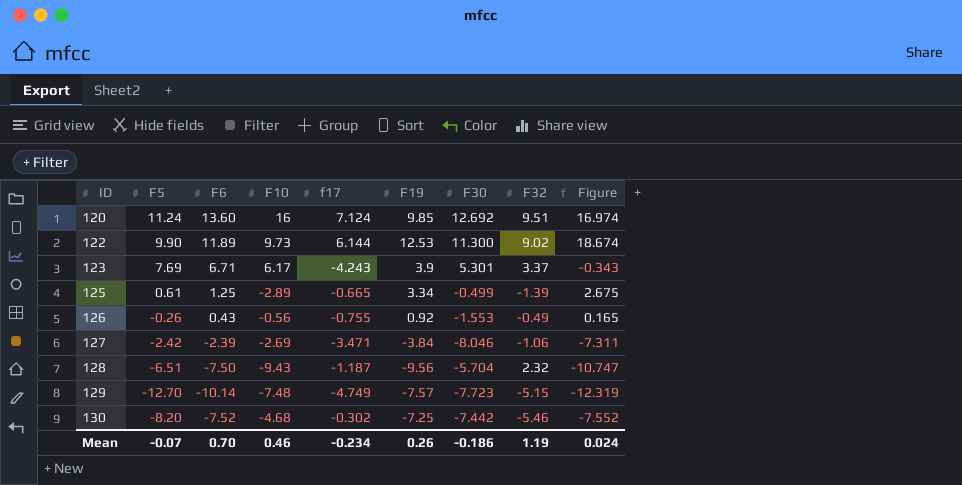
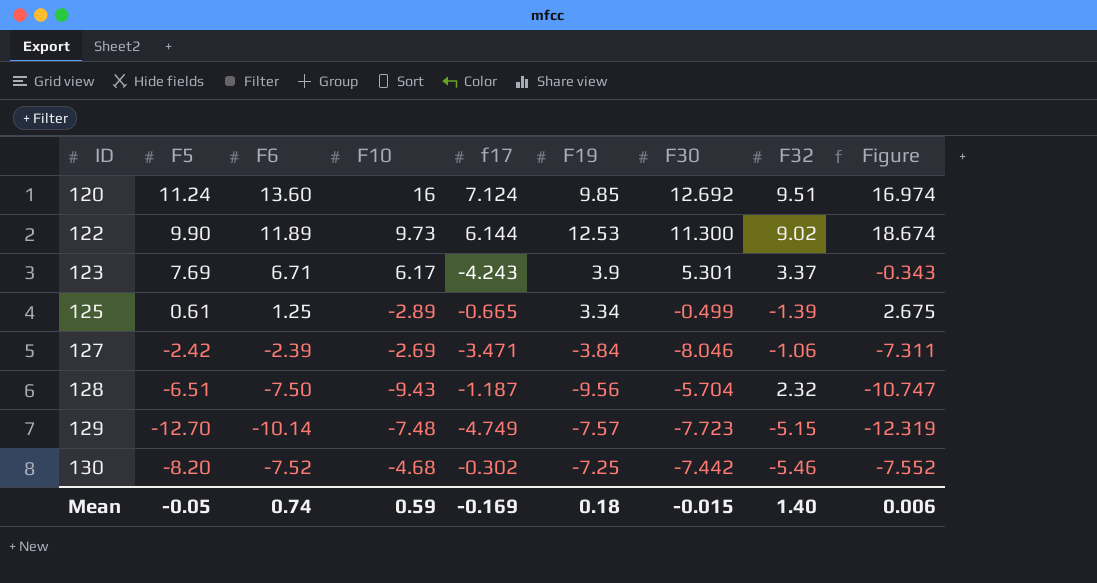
row 126: -0.26 | 0.43 | -0.56 | -0.755 | 0.92 | -1.553 | -0.49 | 0.165 -> none
Mean | F5: -0.07 -> -0.05
Mean | F6: 0.70 -> 0.74
Mean | F10: 0.46 -> 0.59
Mean | f17: -0.234 -> -0.169
Mean | F19: 0.26 -> 0.18
Mean | F30: -0.186 -> -0.015
Mean | F32: 1.19 -> 1.40
Mean | Figure: 0.024 -> 0.006

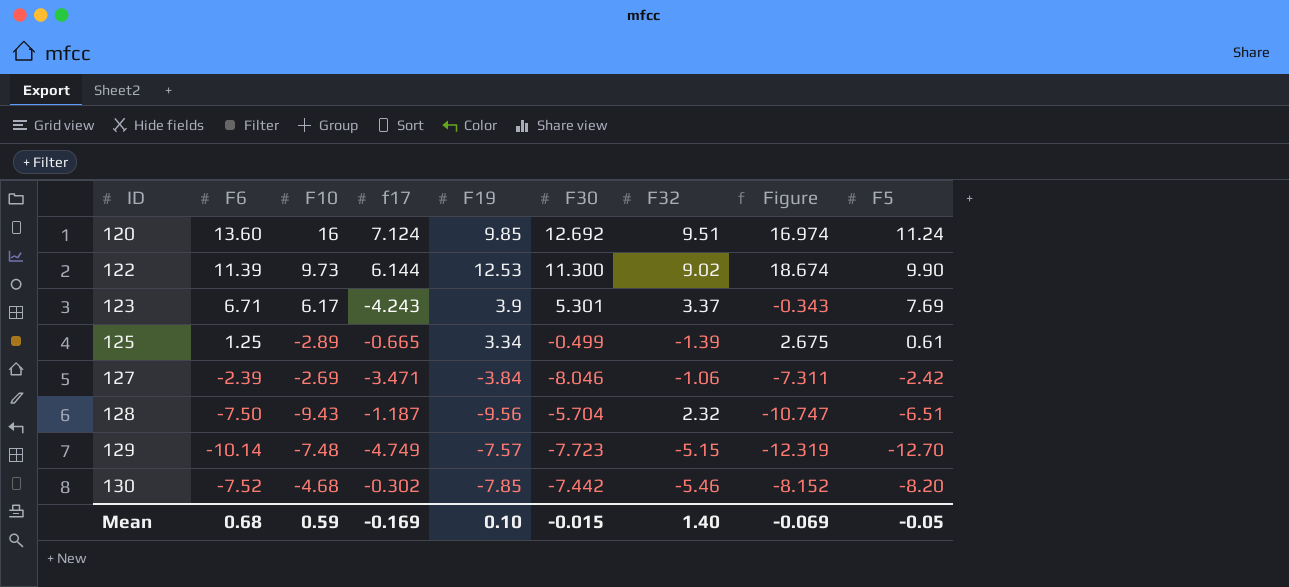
column F5 | position: 2 -> 9
122 | F6: 11.89 -> 11.39
130 | F19: -7.25 -> -7.85
130 | Figure: -7.552 -> -8.152
Mean | F6: 0.74 -> 0.68
Mean | F19: 0.18 -> 0.10
Mean | Figure: 0.006 -> -0.069

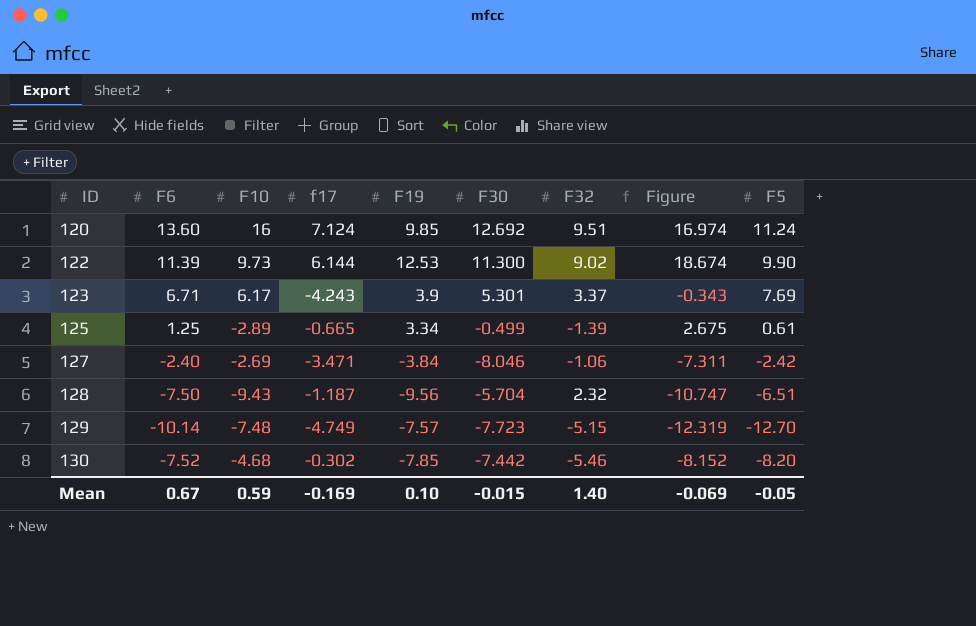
127 | F6: -2.39 -> -2.40
Mean | F6: 0.68 -> 0.67

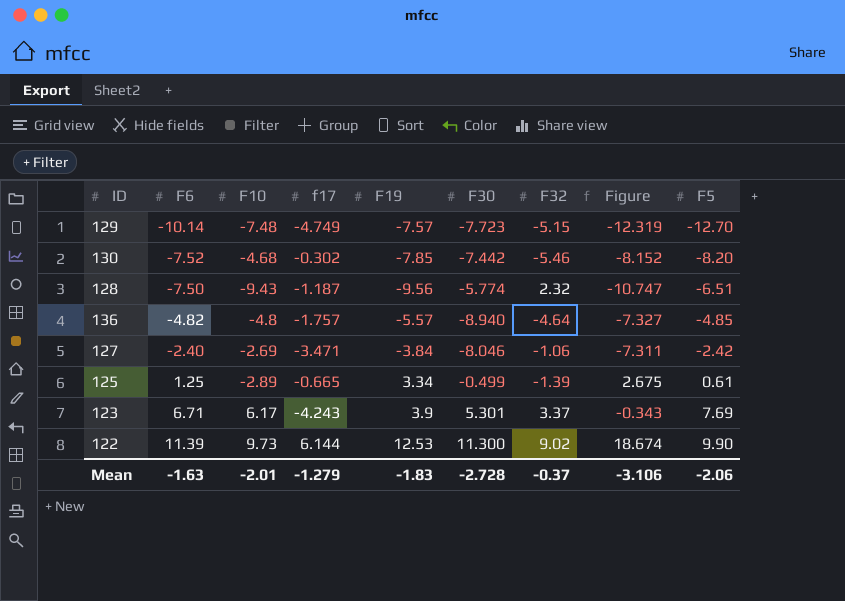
row order: ID ascending -> F6 ascending
row 120: 13.60 | 16 | 7.124 | 9.85 | 12.692 | 9.51 | 16.974 | 11.24 -> none
128 | F30: -5.704 -> -5.774
row 136: none -> -4.82 | -4.8 | -1.757 | -5.57 | -8.940 | -4.64 | -7.327 | -4.85
Mean | F6: 0.67 -> -1.63
Mean | F10: 0.59 -> -2.01
Mean | f17: -0.169 -> -1.279
Mean | F19: 0.10 -> -1.83
Mean | F30: -0.015 -> -2.728
Mean | F32: 1.40 -> -0.37
Mean | Figure: -0.069 -> -3.106
Mean | F5: -0.05 -> -2.06

